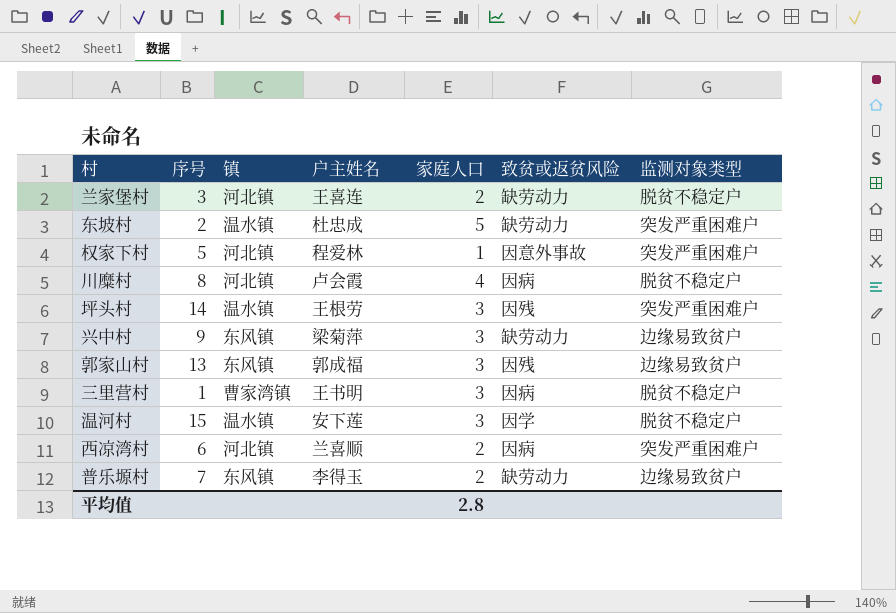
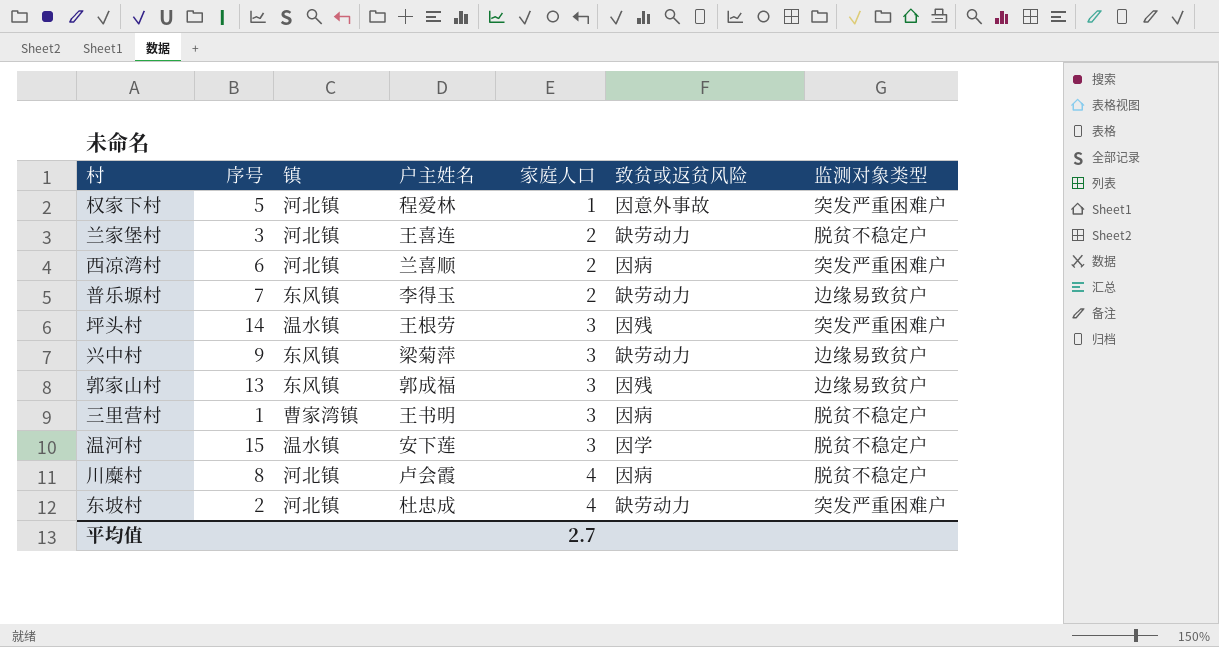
row order: none -> 家庭人口 ascending
东坡村 | 镇: 温水镇 -> 河北镇
东坡村 | 家庭人口: 5 -> 4
平均值 | 家庭人口: 2.8 -> 2.7

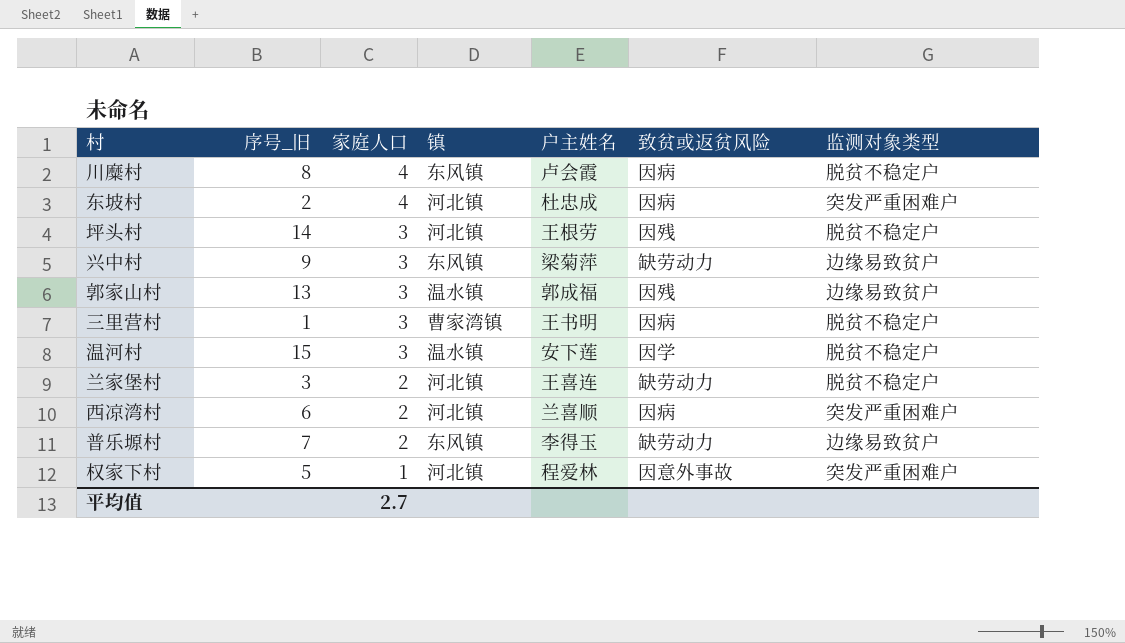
row order: 家庭人口 ascending -> 家庭人口 descending
column name: 序号 -> 序号_旧
column 家庭人口 | position: 5 -> 3
川糜村 | 镇: 河北镇 -> 东风镇
东坡村 | 致贫或返贫风险: 缺劳动力 -> 因病
坪头村 | 镇: 温水镇 -> 河北镇
坪头村 | 监测对象类型: 突发严重困难户 -> 脱贫不稳定户
郭家山村 | 镇: 东风镇 -> 温水镇

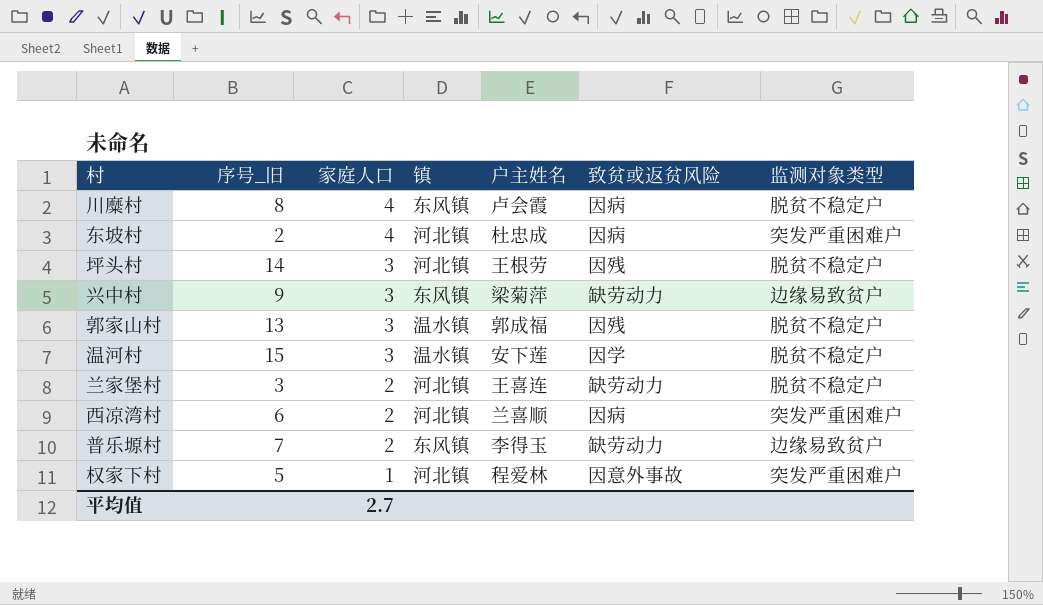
row 三里营村: 1 | 3 | 曹家湾镇 | 王书明 | 因病 | 脱贫不稳定户 -> none
郭家山村 | 监测对象类型: 边缘易致贫户 -> 脱贫不稳定户

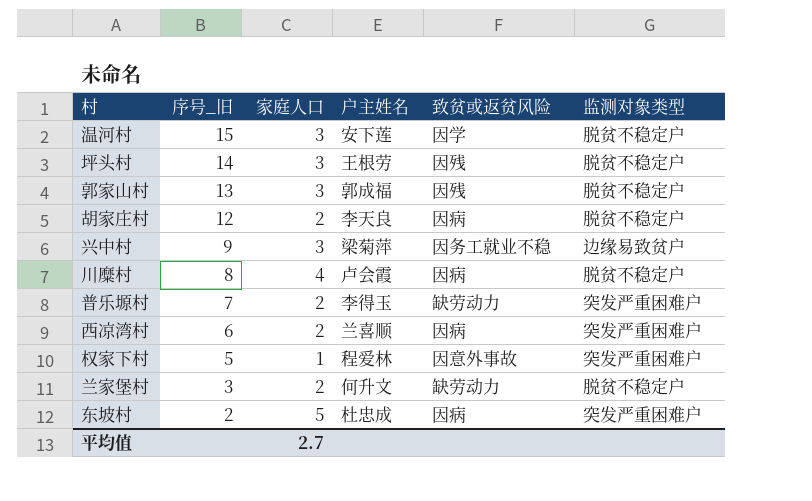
row order: 家庭人口 descending -> 序号_旧 descending
column 镇 | position: 4 -> none
row 胡家庄村: none -> 12 | 2 | 李天良 | 因病 | 脱贫不稳定户
兴中村 | 致贫或返贫风险: 缺劳动力 -> 因务工就业不稳
普乐塬村 | 监测对象类型: 边缘易致贫户 -> 突发严重困难户
兰家堡村 | 户主姓名: 王喜连 -> 何升文
东坡村 | 家庭人口: 4 -> 5

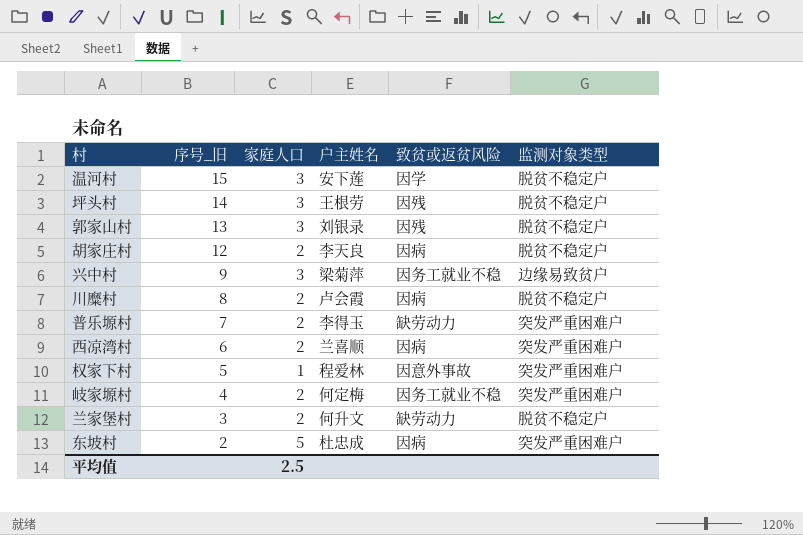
郭家山村 | 户主姓名: 郭成福 -> 刘银录
川糜村 | 家庭人口: 4 -> 2
row 岐家塬村: none -> 4 | 2 | 何定梅 | 因务工就业不稳 | 突发严重困难户
平均值 | 家庭人口: 2.7 -> 2.5

